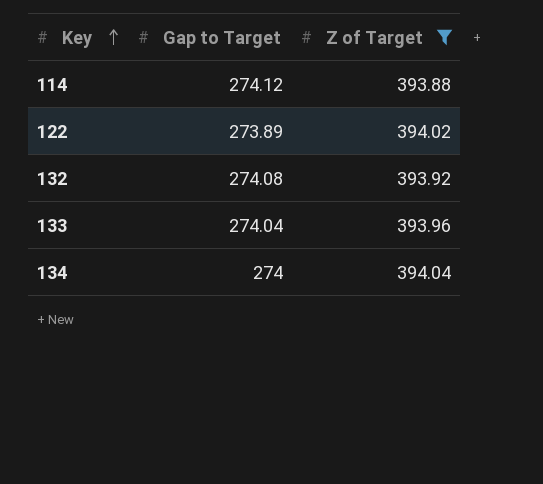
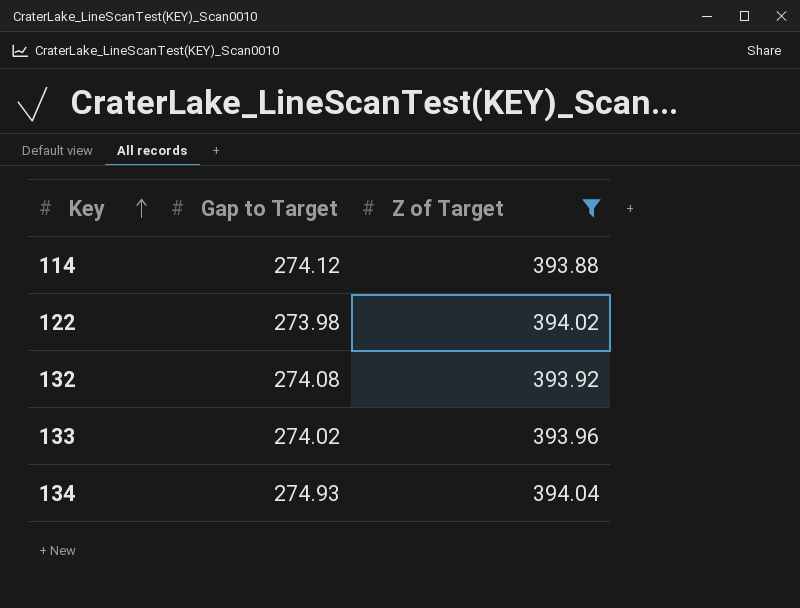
122 | Gap to Target: 273.89 -> 273.98
133 | Gap to Target: 274.04 -> 274.02
134 | Gap to Target: 274 -> 274.93

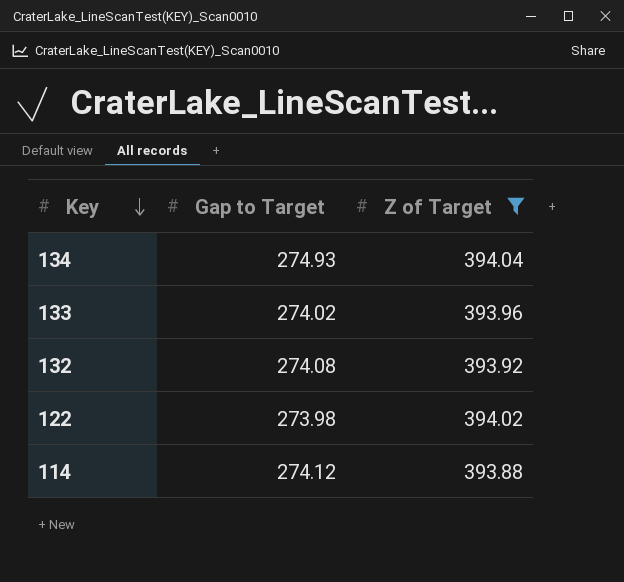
row order: Key ascending -> Key descending

